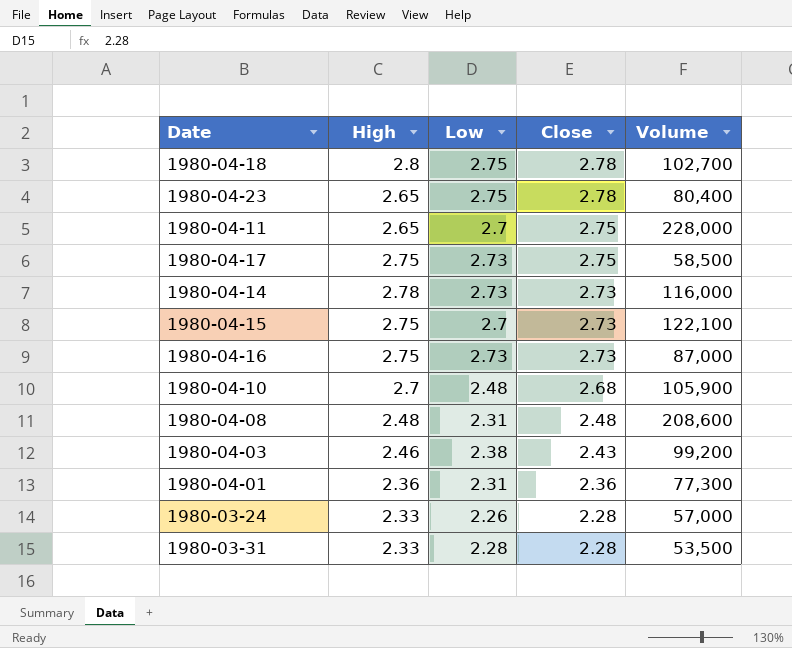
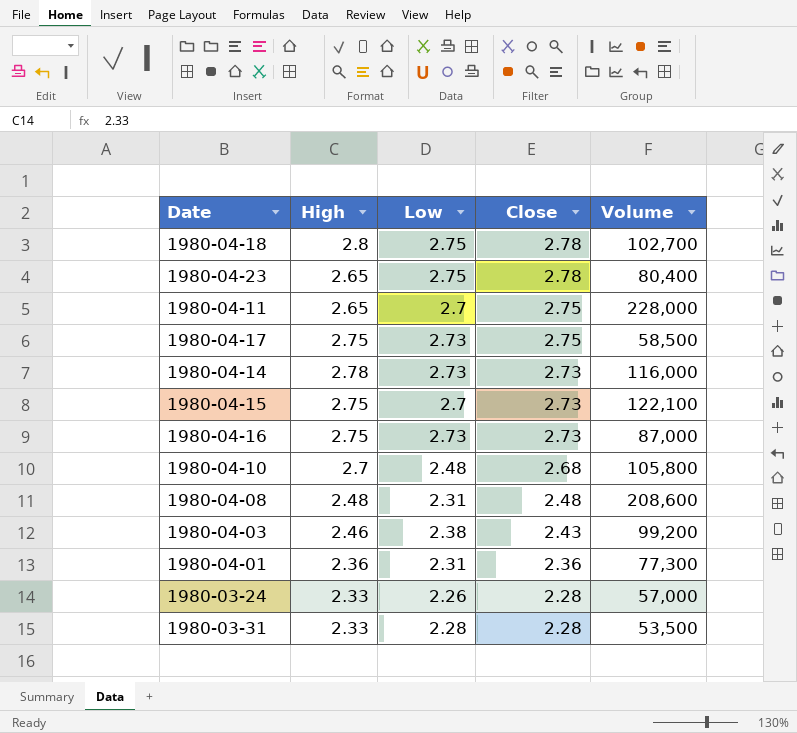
1980-04-10 | Volume: 105,900 -> 105,800

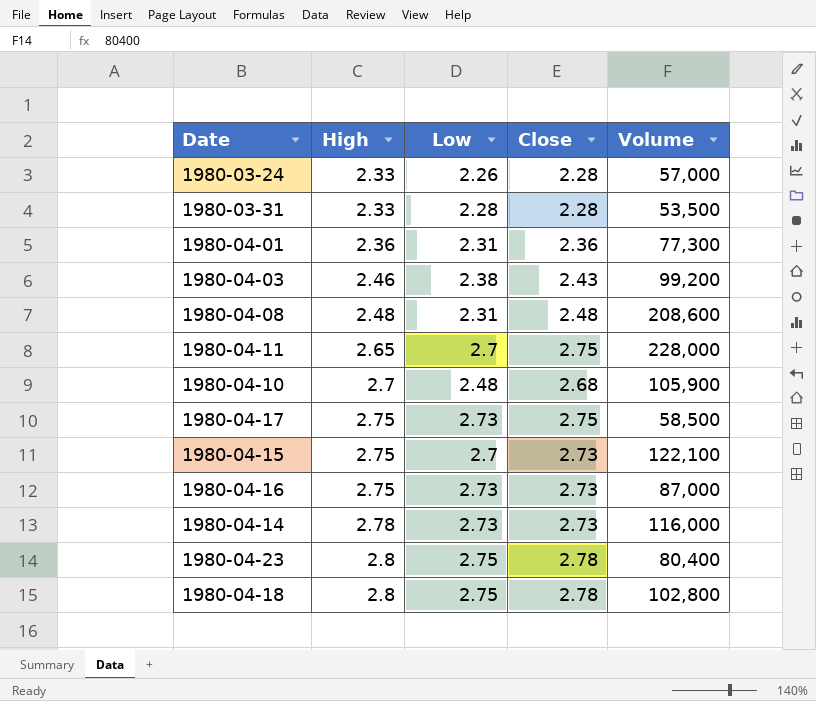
row order: Close descending -> High ascending
1980-04-10 | Volume: 105,800 -> 105,900
1980-04-23 | High: 2.65 -> 2.8
1980-04-18 | Volume: 102,700 -> 102,800

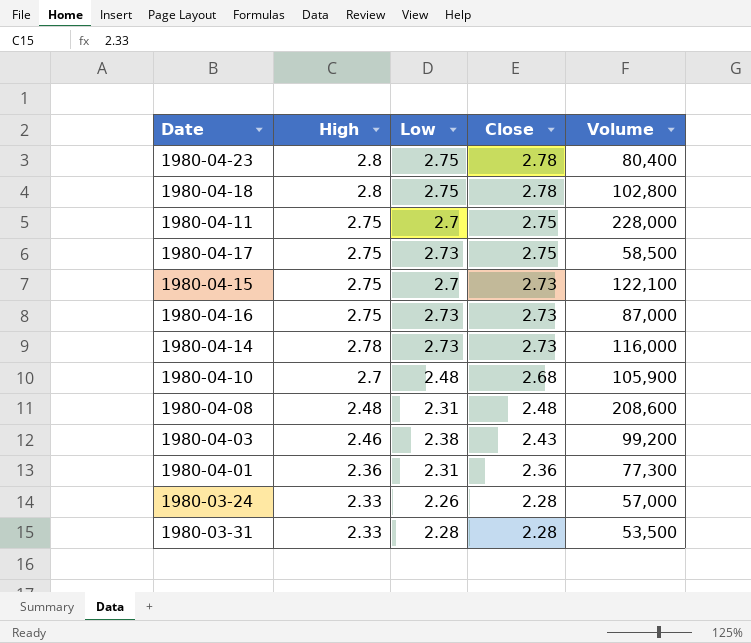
row order: High ascending -> Close descending
1980-04-11 | High: 2.65 -> 2.75

